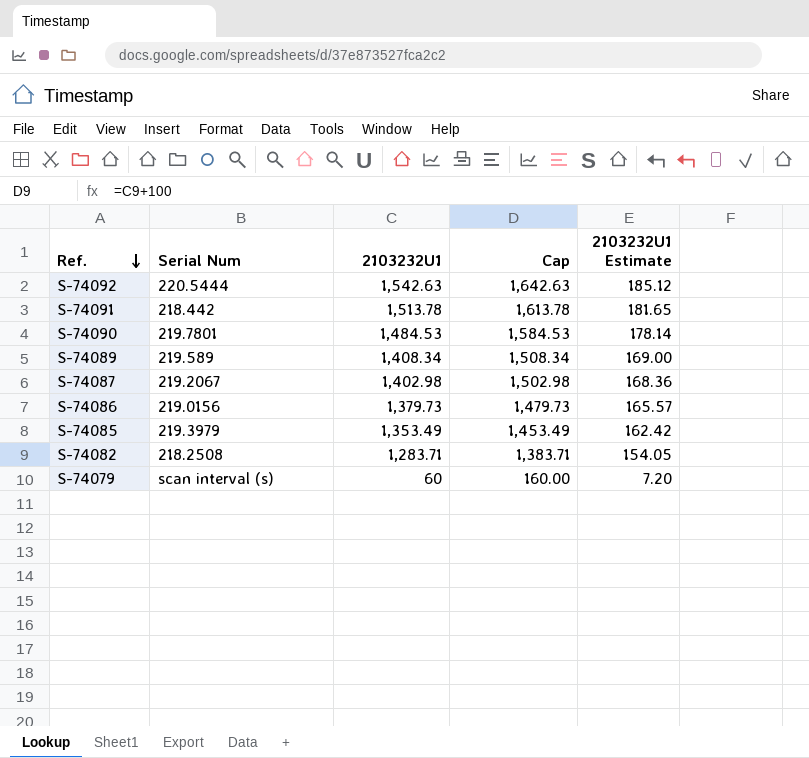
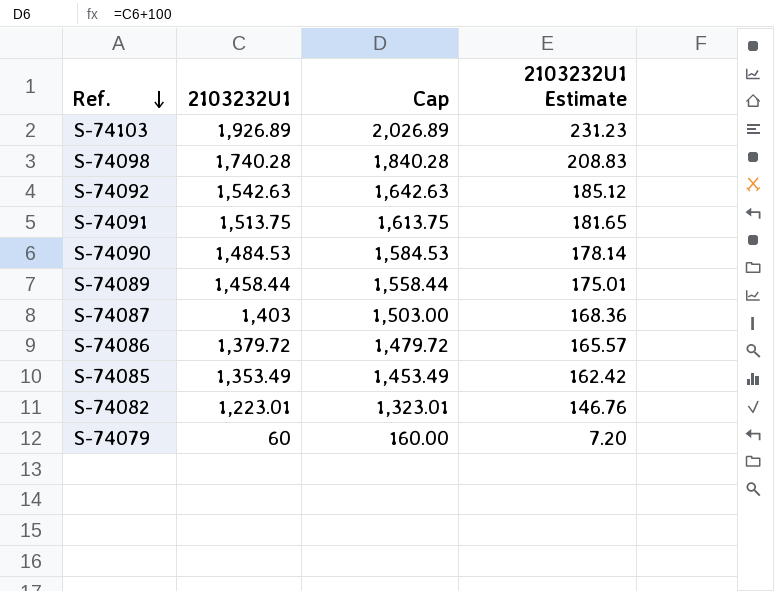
column Serial Num | position: 2 -> none
row S-74103: none -> 1,926.89 | 2,026.89 | 231.23
row S-74098: none -> 1,740.28 | 1,840.28 | 208.83
S-74091 | 2103232U1: 1,513.78 -> 1,513.75
S-74091 | Cap: 1,613.78 -> 1,613.75
S-74089 | 2103232U1: 1,408.34 -> 1,458.44
S-74089 | Cap: 1,508.34 -> 1,558.44
S-74089 | 2103232U1 Estimate: 169.00 -> 175.01
S-74087 | 2103232U1: 1,402.98 -> 1,403
S-74087 | Cap: 1,502.98 -> 1,503.00
S-74086 | 2103232U1: 1,379.73 -> 1,379.72
S-74086 | Cap: 1,479.73 -> 1,479.72
S-74082 | 2103232U1: 1,283.71 -> 1,223.01
S-74082 | Cap: 1,383.71 -> 1,323.01
S-74082 | 2103232U1 Estimate: 154.05 -> 146.76

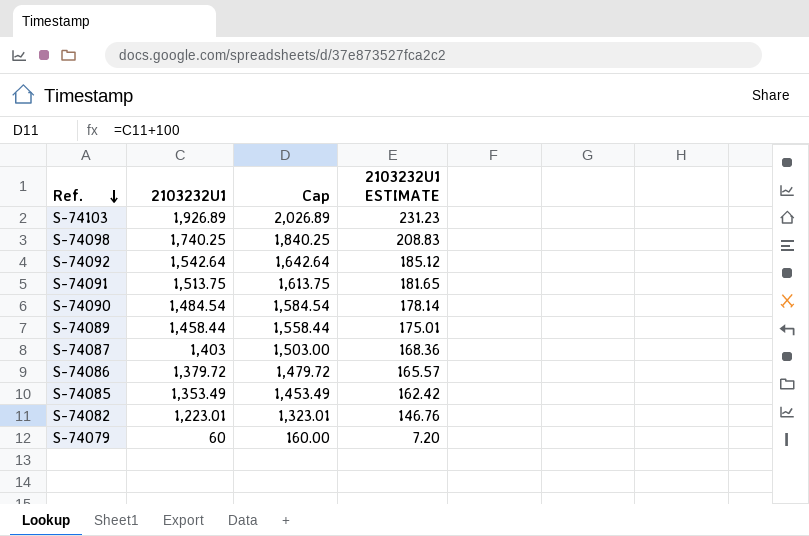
column name: 2103232U1 Estimate -> 2103232U1 ESTIMATE
S-74098 | 2103232U1: 1,740.28 -> 1,740.25
S-74098 | Cap: 1,840.28 -> 1,840.25
S-74092 | 2103232U1: 1,542.63 -> 1,542.64
S-74092 | Cap: 1,642.63 -> 1,642.64
S-74090 | 2103232U1: 1,484.53 -> 1,484.54
S-74090 | Cap: 1,584.53 -> 1,584.54

